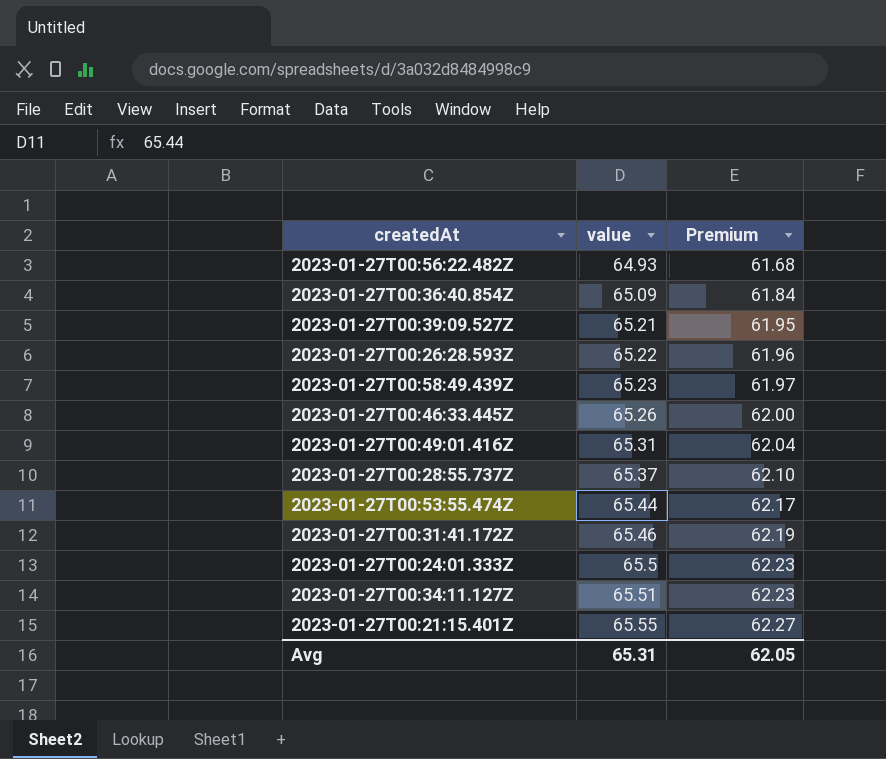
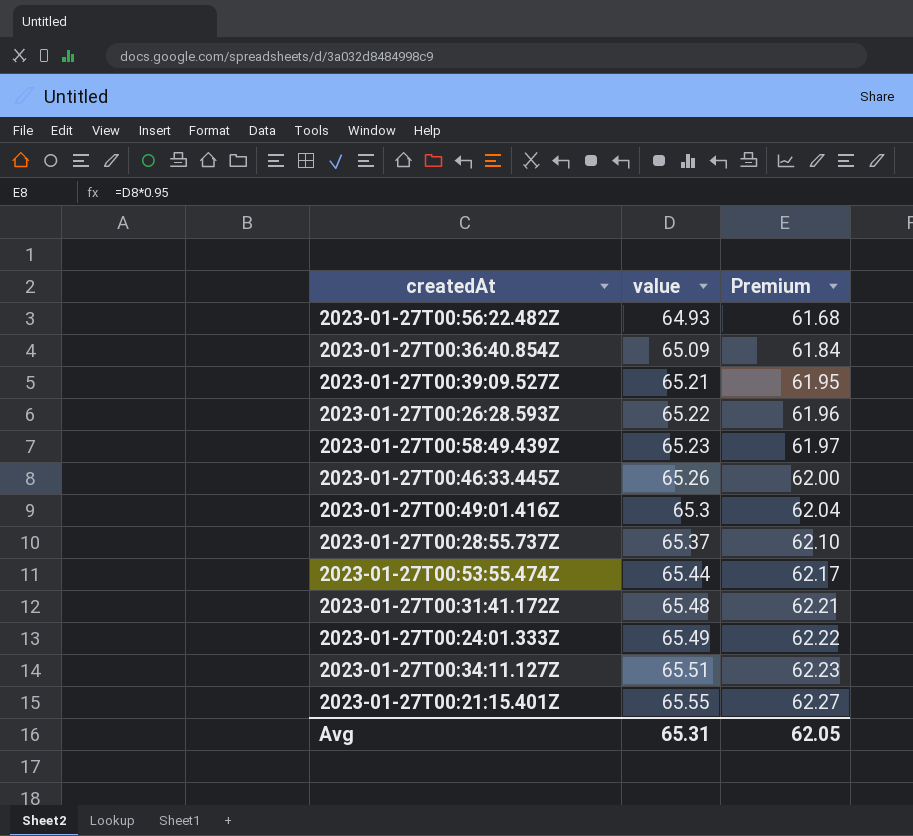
2023-01-27T00:49:01.416Z | value: 65.31 -> 65.3
2023-01-27T00:31:41.172Z | value: 65.46 -> 65.48
2023-01-27T00:31:41.172Z | Premium: 62.19 -> 62.21
2023-01-27T00:24:01.333Z | value: 65.5 -> 65.49
2023-01-27T00:24:01.333Z | Premium: 62.23 -> 62.22

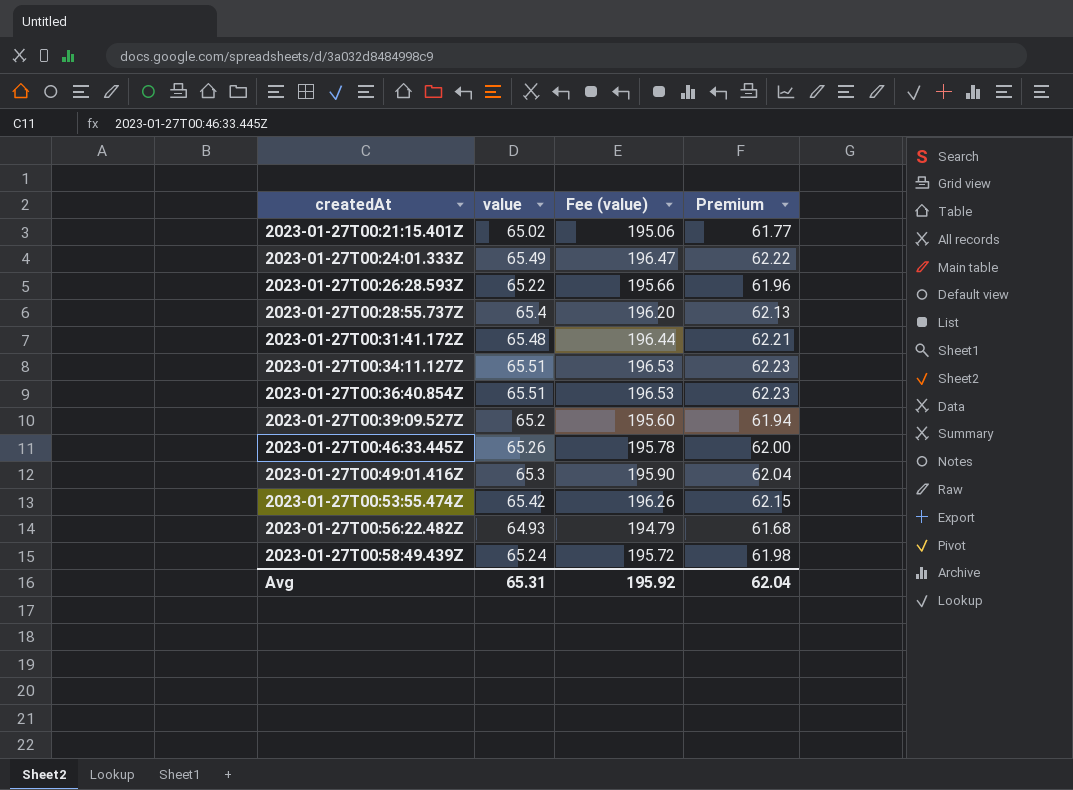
row order: value ascending -> createdAt ascending
column Fee (value) | formula: none -> [value] * 3
2023-01-27T00:21:15.401Z | value: 65.55 -> 65.02
2023-01-27T00:21:15.401Z | Premium: 62.27 -> 61.77
2023-01-27T00:28:55.737Z | value: 65.37 -> 65.4
2023-01-27T00:28:55.737Z | Premium: 62.10 -> 62.13
2023-01-27T00:36:40.854Z | value: 65.09 -> 65.51
2023-01-27T00:36:40.854Z | Premium: 61.84 -> 62.23
2023-01-27T00:39:09.527Z | value: 65.21 -> 65.2
2023-01-27T00:39:09.527Z | Premium: 61.95 -> 61.94
2023-01-27T00:53:55.474Z | value: 65.44 -> 65.42
2023-01-27T00:53:55.474Z | Premium: 62.17 -> 62.15
2023-01-27T00:58:49.439Z | value: 65.23 -> 65.24
2023-01-27T00:58:49.439Z | Premium: 61.97 -> 61.98
Avg | Premium: 62.05 -> 62.04

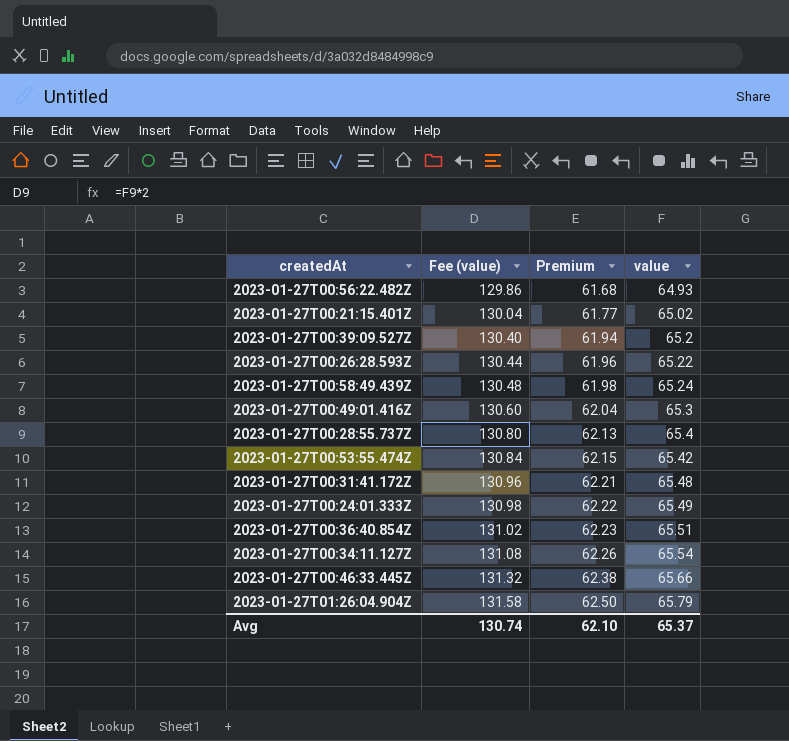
row order: createdAt ascending -> Fee (value) ascending
column Fee (value) | formula: [value] * 3 -> [value] * 2
column value | position: 2 -> 4
2023-01-27T00:34:11.127Z | Premium: 62.23 -> 62.26
2023-01-27T00:34:11.127Z | value: 65.51 -> 65.54
2023-01-27T00:46:33.445Z | Premium: 62.00 -> 62.38
2023-01-27T00:46:33.445Z | value: 65.26 -> 65.66
row 2023-01-27T01:26:04.904Z: none -> 131.58 | 62.50 | 65.79
Avg | Fee (value): 195.92 -> 130.74
Avg | Premium: 62.04 -> 62.10
Avg | value: 65.31 -> 65.37

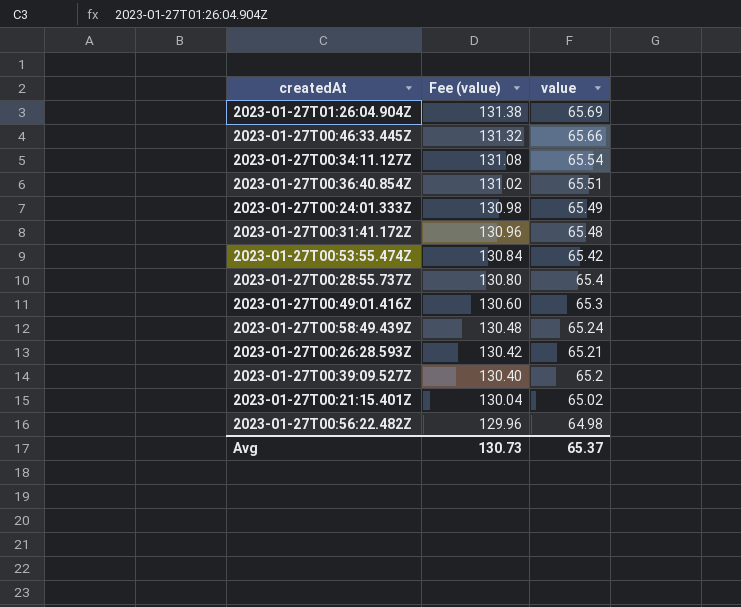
row order: Fee (value) ascending -> Fee (value) descending
column Premium | formula: [value] * 0.95 -> none
2023-01-27T01:26:04.904Z | Fee (value): 131.58 -> 131.38
2023-01-27T01:26:04.904Z | value: 65.79 -> 65.69
2023-01-27T00:26:28.593Z | Fee (value): 130.44 -> 130.42
2023-01-27T00:26:28.593Z | value: 65.22 -> 65.21
2023-01-27T00:56:22.482Z | Fee (value): 129.86 -> 129.96
2023-01-27T00:56:22.482Z | value: 64.93 -> 64.98
Avg | Fee (value): 130.74 -> 130.73

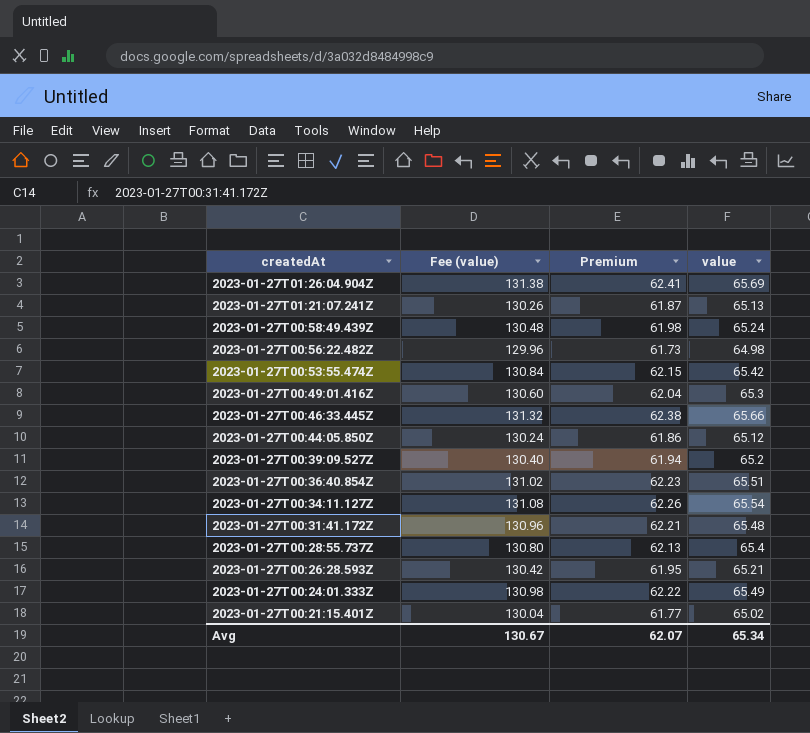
row order: Fee (value) descending -> createdAt descending
column Premium | formula: none -> [value] * 0.95
row 2023-01-27T01:21:07.241Z: none -> 130.26 | 61.87 | 65.13
row 2023-01-27T00:44:05.850Z: none -> 130.24 | 61.86 | 65.12
Avg | Fee (value): 130.73 -> 130.67
Avg | value: 65.37 -> 65.34

